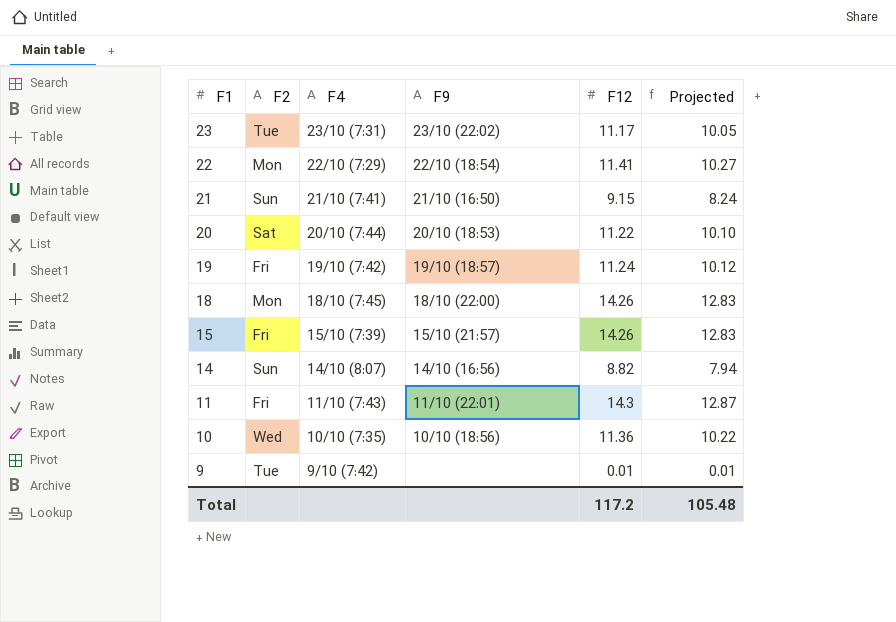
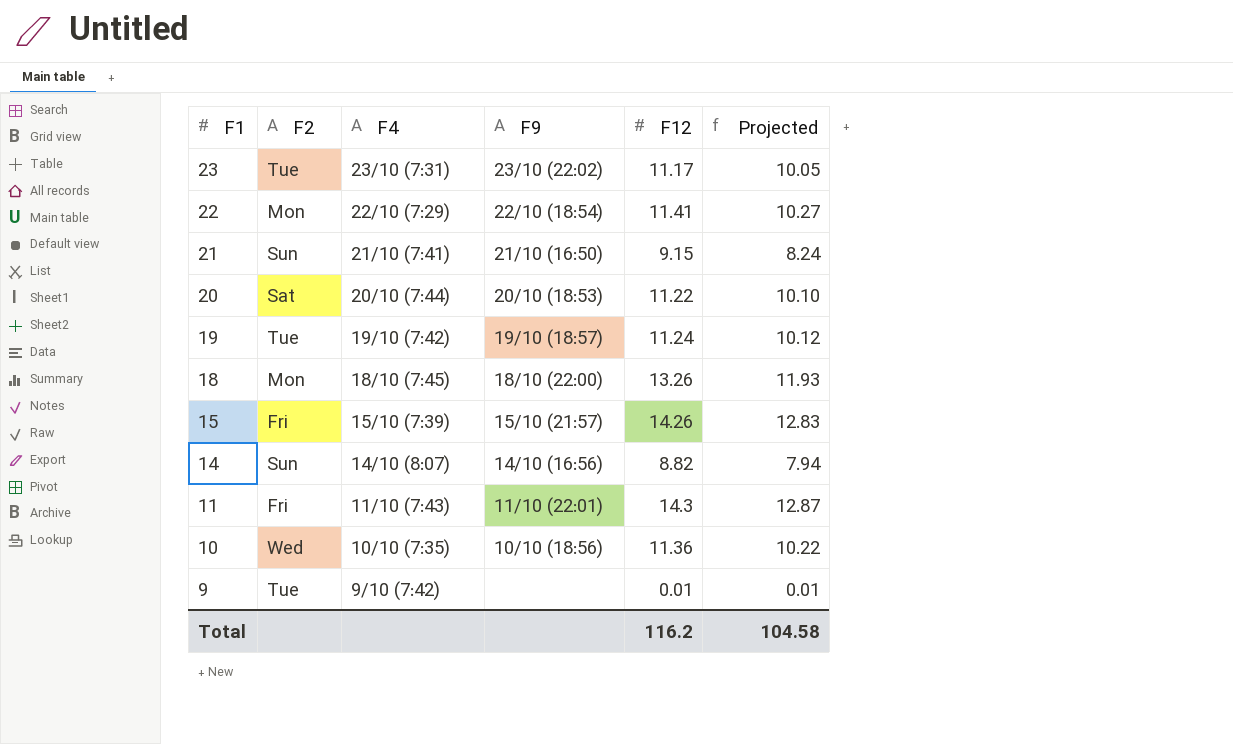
19 | F2: Fri -> Tue
18 | F12: 14.26 -> 13.26
18 | Projected: 12.83 -> 11.93
Total | F12: 117.2 -> 116.2
Total | Projected: 105.48 -> 104.58

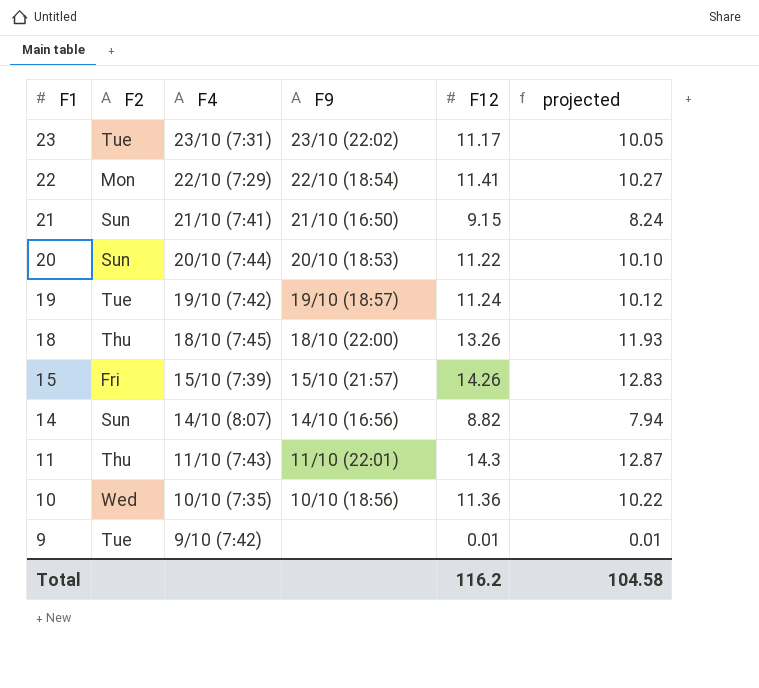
column name: Projected -> projected
20 | F2: Sat -> Sun
18 | F2: Mon -> Thu
11 | F2: Fri -> Thu

